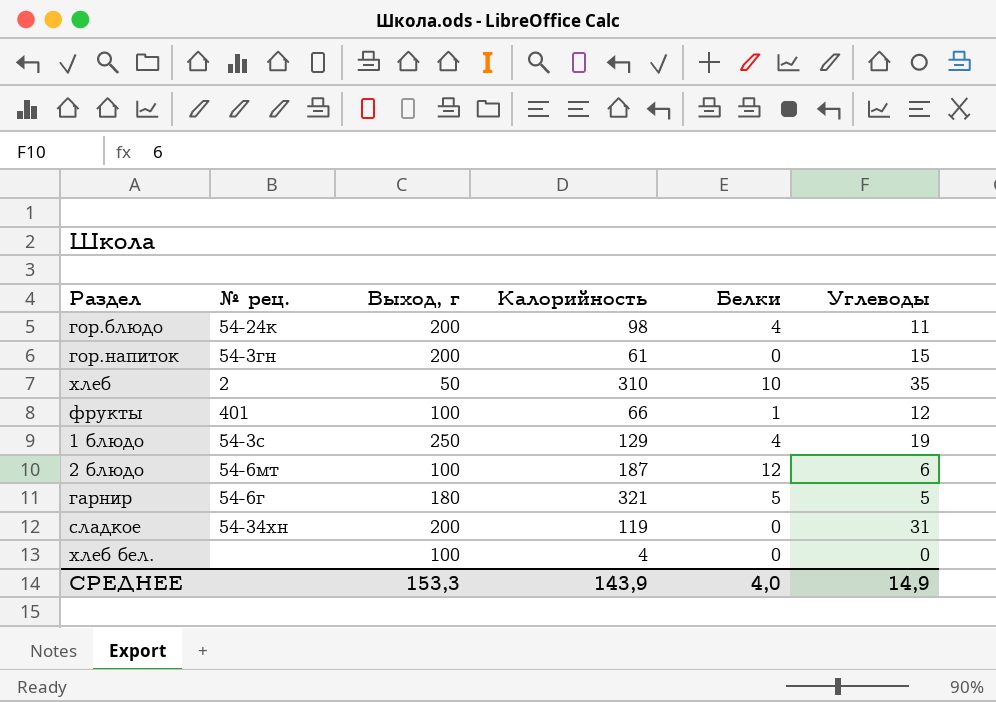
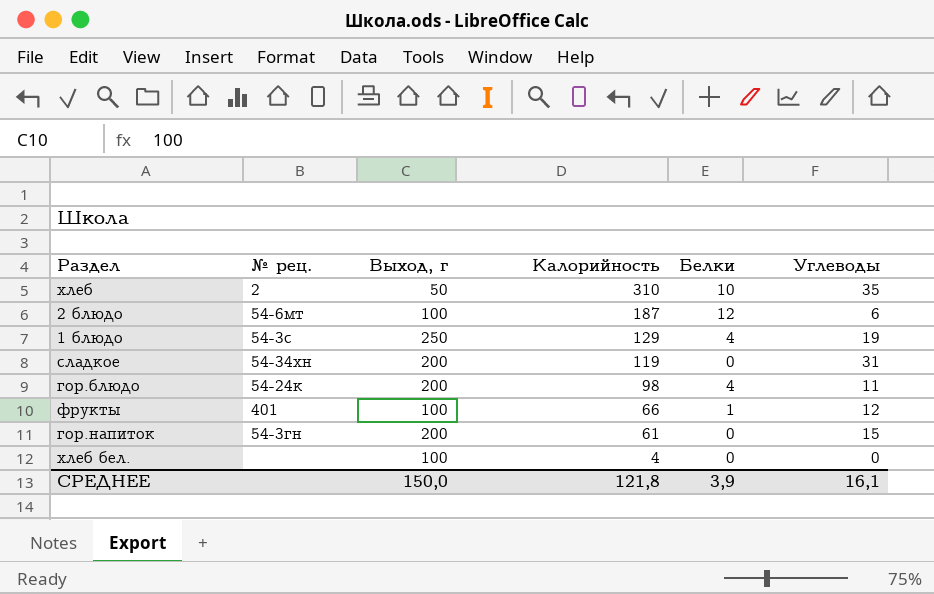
row order: none -> Калорийность descending
row гарнир: 54-6г | 180 | 321 | 5 | 5 -> none
СРЕДНЕЕ | Выход, г: 153,3 -> 150,0
СРЕДНЕЕ | Калорийность: 143,9 -> 121,8
СРЕДНЕЕ | Белки: 4,0 -> 3,9
СРЕДНЕЕ | Углеводы: 14,9 -> 16,1

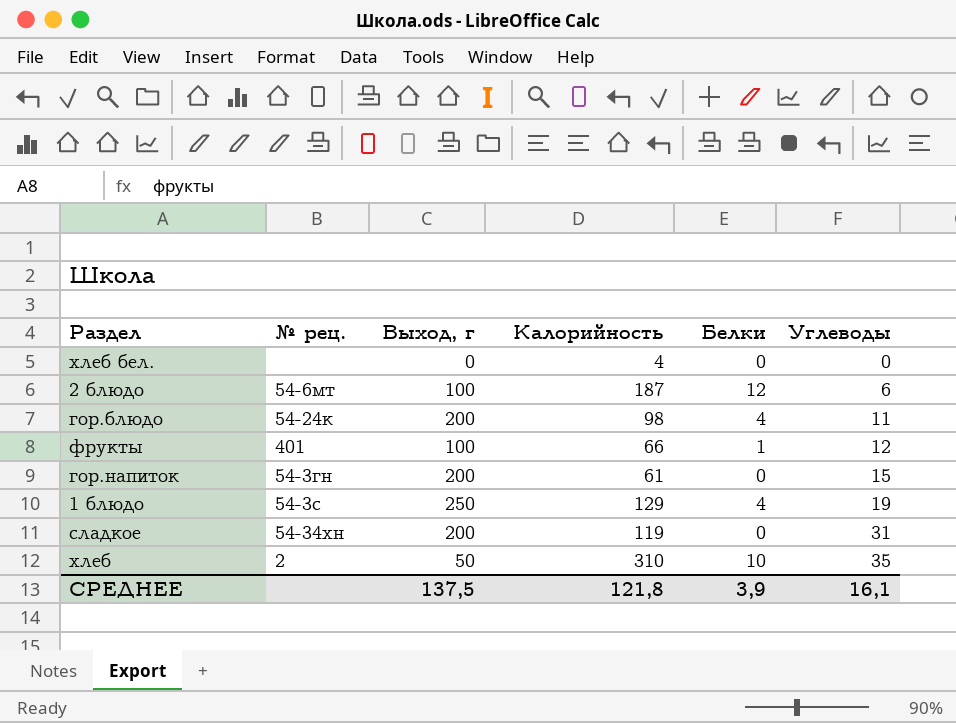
row order: Калорийность descending -> Углеводы ascending
хлеб бел. | Выход, г: 100 -> 0
СРЕДНЕЕ | Выход, г: 150,0 -> 137,5

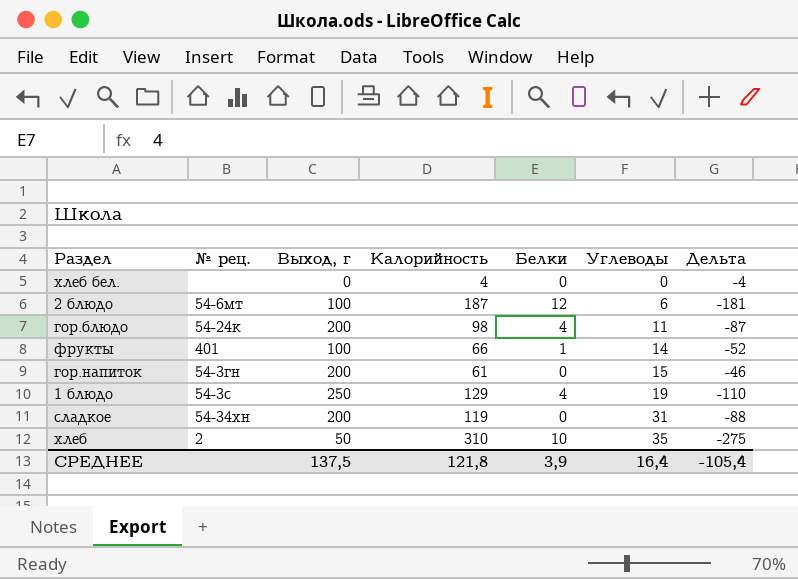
column Дельта | formula: none -> [Углеводы] - [Калорийность]
фрукты | Углеводы: 12 -> 14
СРЕДНЕЕ | Углеводы: 16,1 -> 16,4

